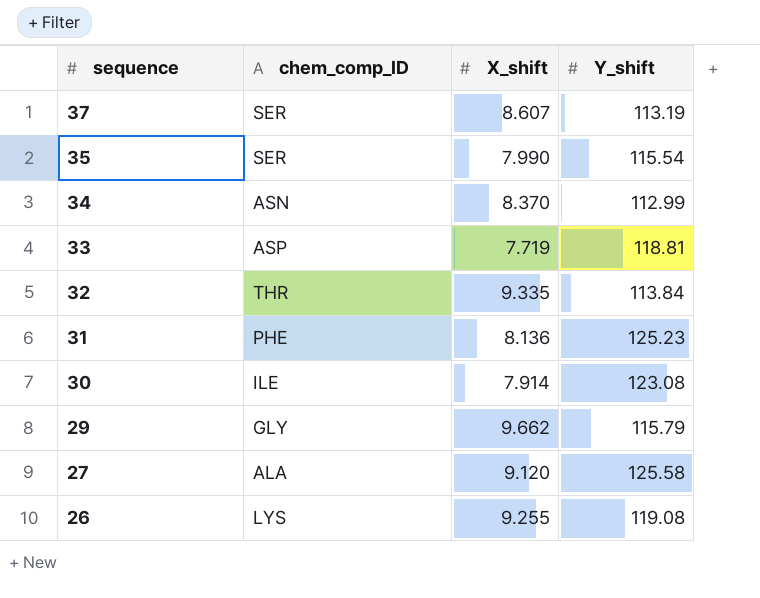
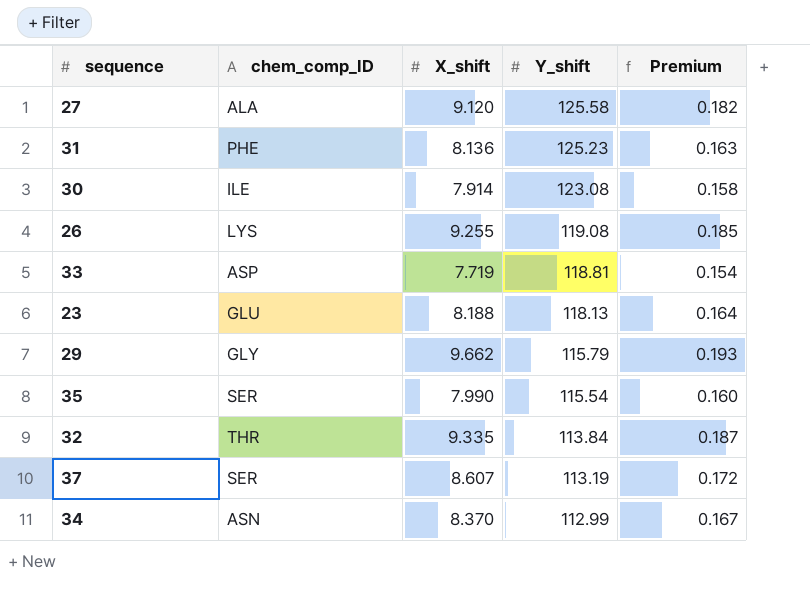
row order: sequence descending -> Y_shift descending
column Premium | formula: none -> [X_shift] * 0.02
row 23: none -> GLU | 8.188 | 118.13 | 0.164

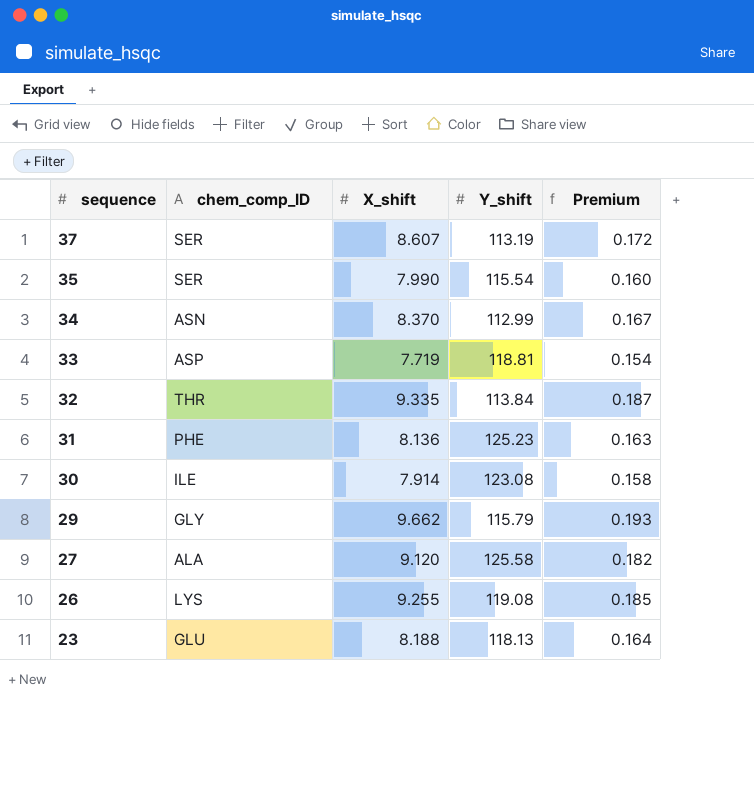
row order: Y_shift descending -> sequence descending

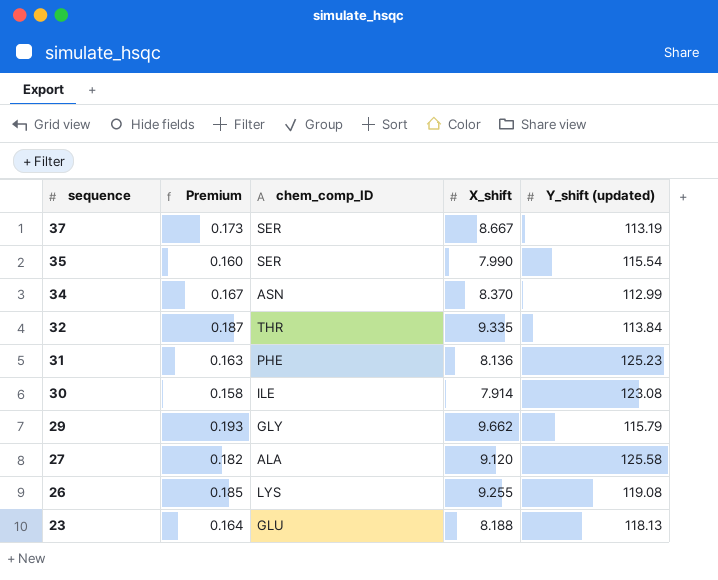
column Premium | position: 5 -> 2
column name: Y_shift -> Y_shift (updated)
row 33: ASP | 7.719 | 118.81 | 0.154 -> none
37 | Premium: 0.172 -> 0.173
37 | X_shift: 8.607 -> 8.667

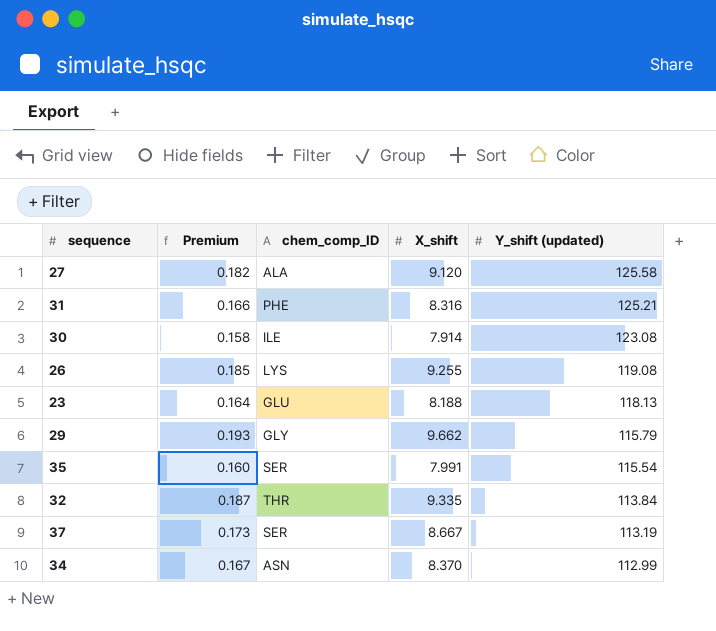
row order: sequence descending -> Y_shift (updated) descending
31 | Premium: 0.163 -> 0.166
31 | X_shift: 8.136 -> 8.316
31 | Y_shift (updated): 125.23 -> 125.21
35 | X_shift: 7.990 -> 7.991

